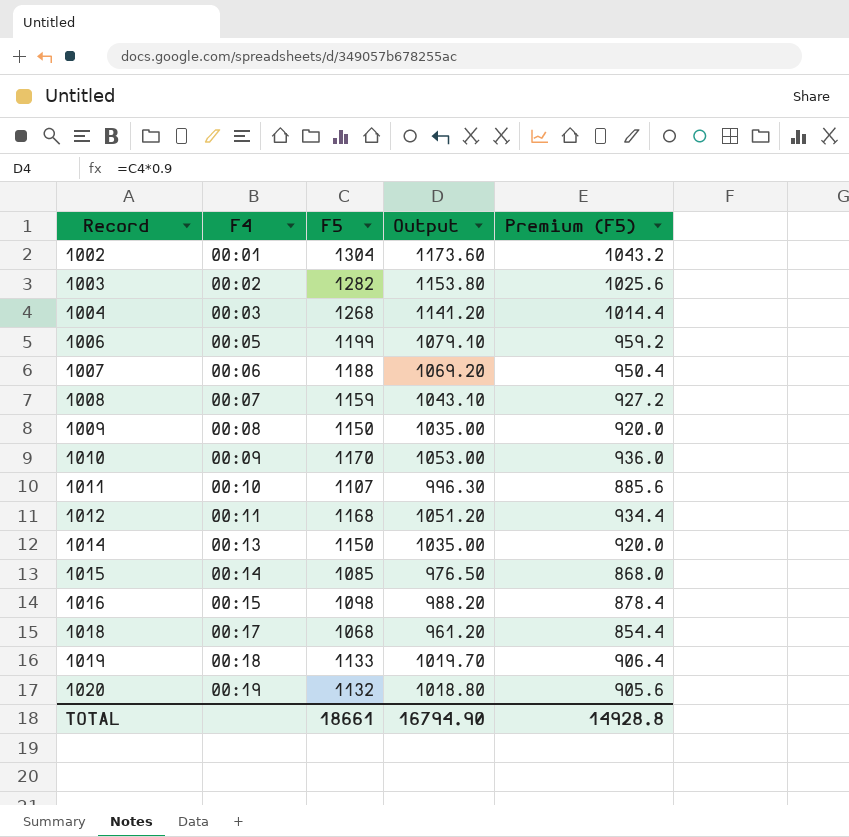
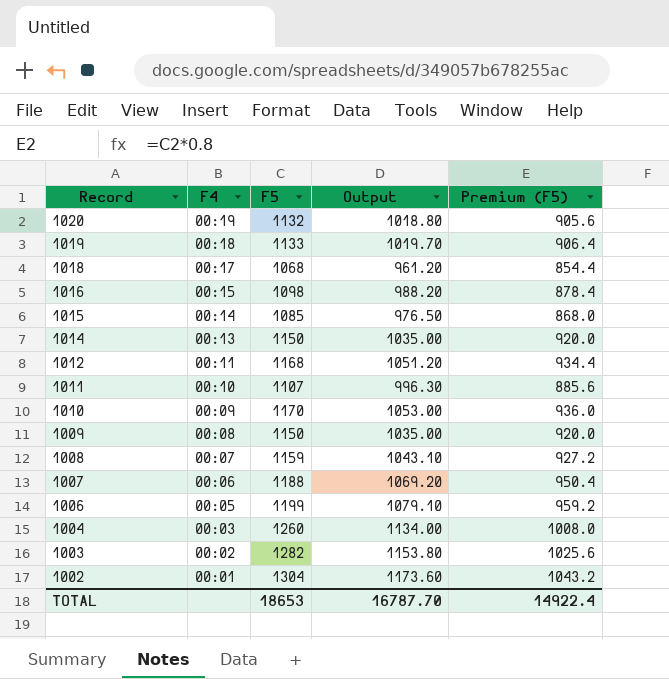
row order: Record ascending -> Record descending
1004 | F5: 1268 -> 1260
1004 | Output: 1141.20 -> 1134.00
1004 | Premium (F5): 1014.4 -> 1008.0
TOTAL | F5: 18661 -> 18653
TOTAL | Output: 16794.90 -> 16787.70
TOTAL | Premium (F5): 14928.8 -> 14922.4

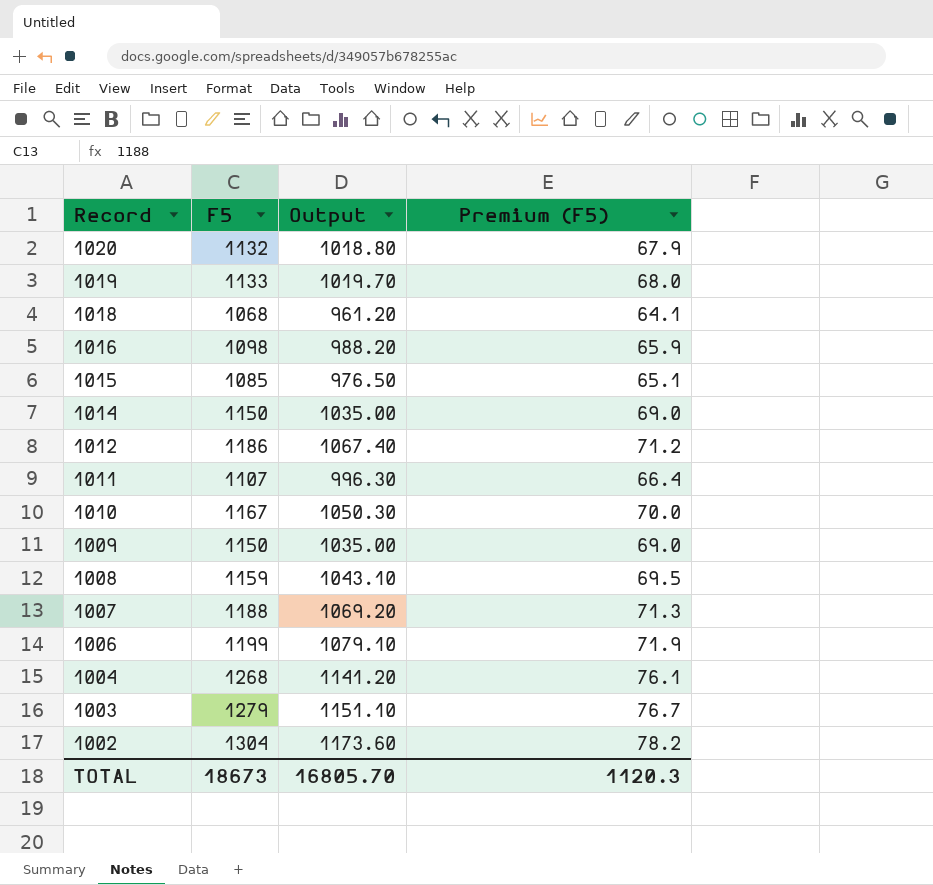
column F4 | position: 2 -> none
column Premium (F5) | formula: [F5] * 0.8 -> [F5] * 0.06
1012 | F5: 1168 -> 1186
1012 | Output: 1051.20 -> 1067.40
1010 | F5: 1170 -> 1167
1010 | Output: 1053.00 -> 1050.30
1004 | F5: 1260 -> 1268
1004 | Output: 1134.00 -> 1141.20
1003 | F5: 1282 -> 1279
1003 | Output: 1153.80 -> 1151.10
TOTAL | F5: 18653 -> 18673
TOTAL | Output: 16787.70 -> 16805.70
TOTAL | Premium (F5): 14922.4 -> 1120.3

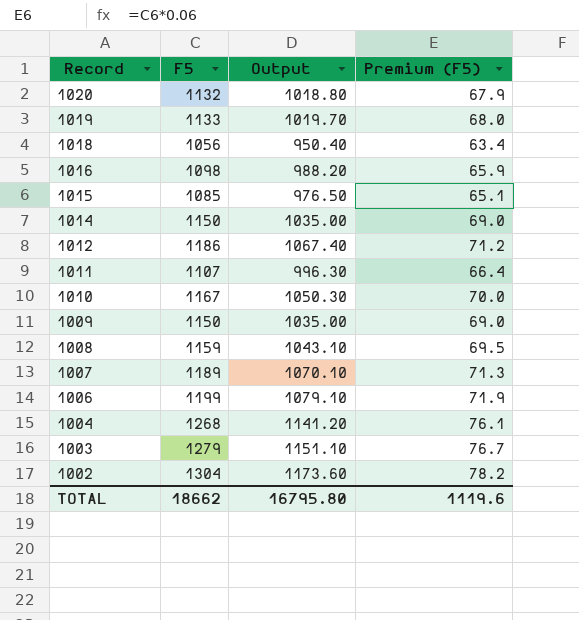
1018 | F5: 1068 -> 1056
1018 | Output: 961.20 -> 950.40
1018 | Premium (F5): 64.1 -> 63.4
1007 | F5: 1188 -> 1189
1007 | Output: 1069.20 -> 1070.10
TOTAL | F5: 18673 -> 18662
TOTAL | Output: 16805.70 -> 16795.80
TOTAL | Premium (F5): 1120.3 -> 1119.6

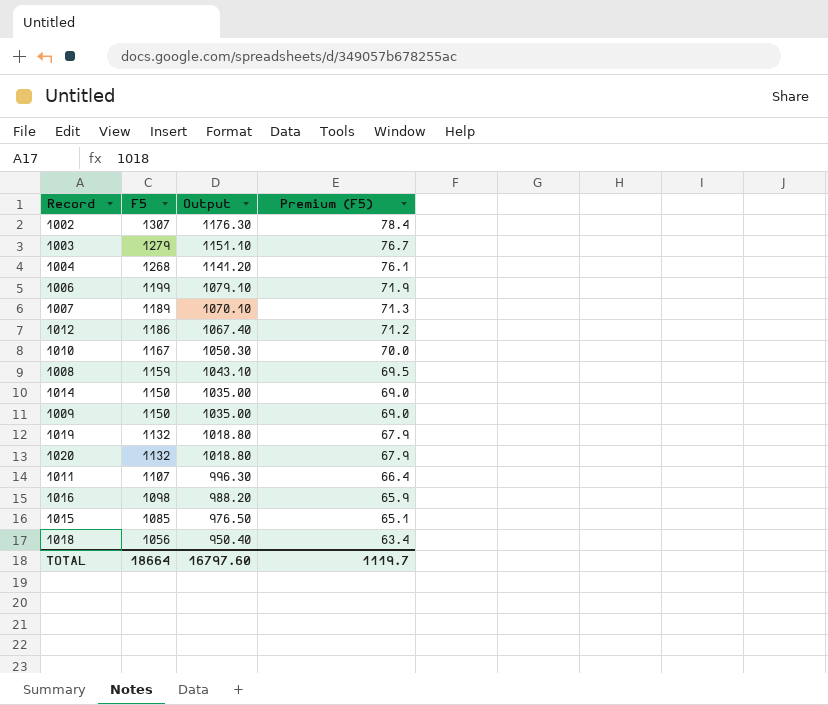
row order: Record descending -> F5 descending
1002 | F5: 1304 -> 1307
1002 | Output: 1173.60 -> 1176.30
1002 | Premium (F5): 78.2 -> 78.4
1019 | F5: 1133 -> 1132
1019 | Output: 1019.70 -> 1018.80
1019 | Premium (F5): 68.0 -> 67.9
TOTAL | F5: 18662 -> 18664
TOTAL | Output: 16795.80 -> 16797.60
TOTAL | Premium (F5): 1119.6 -> 1119.7

